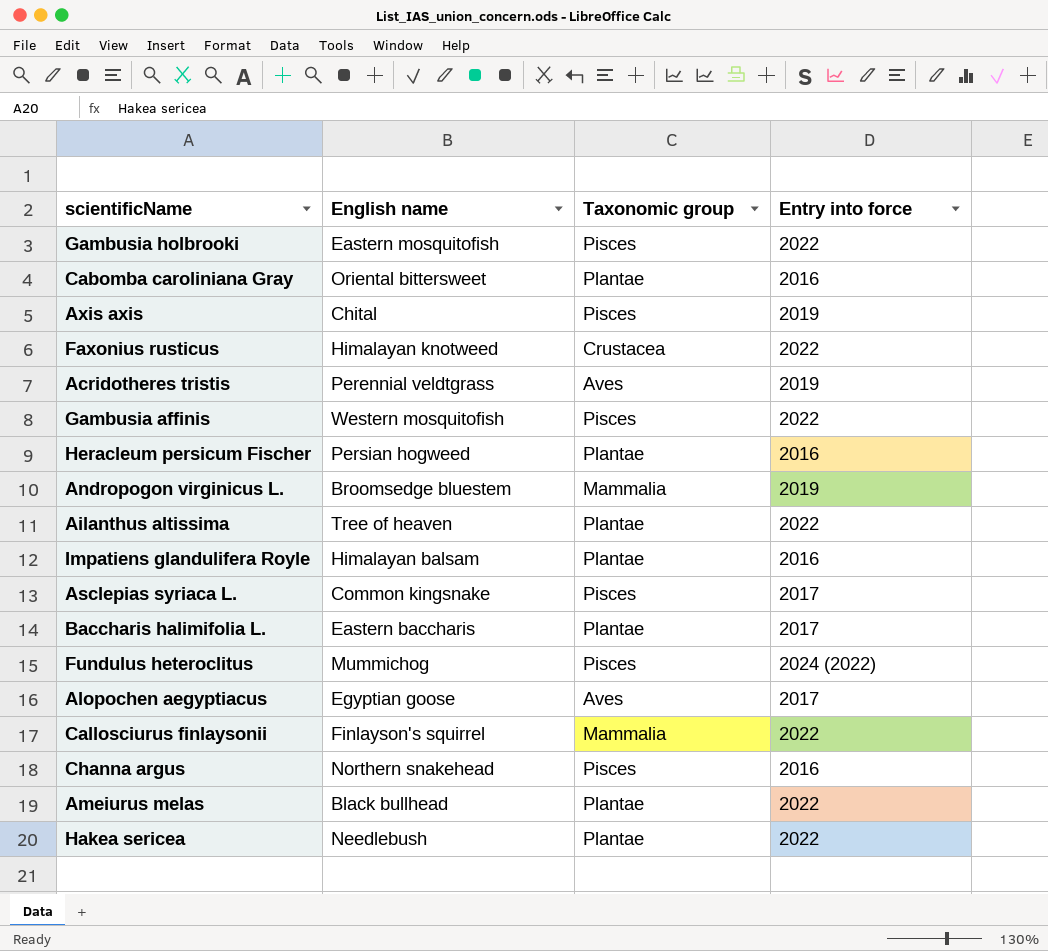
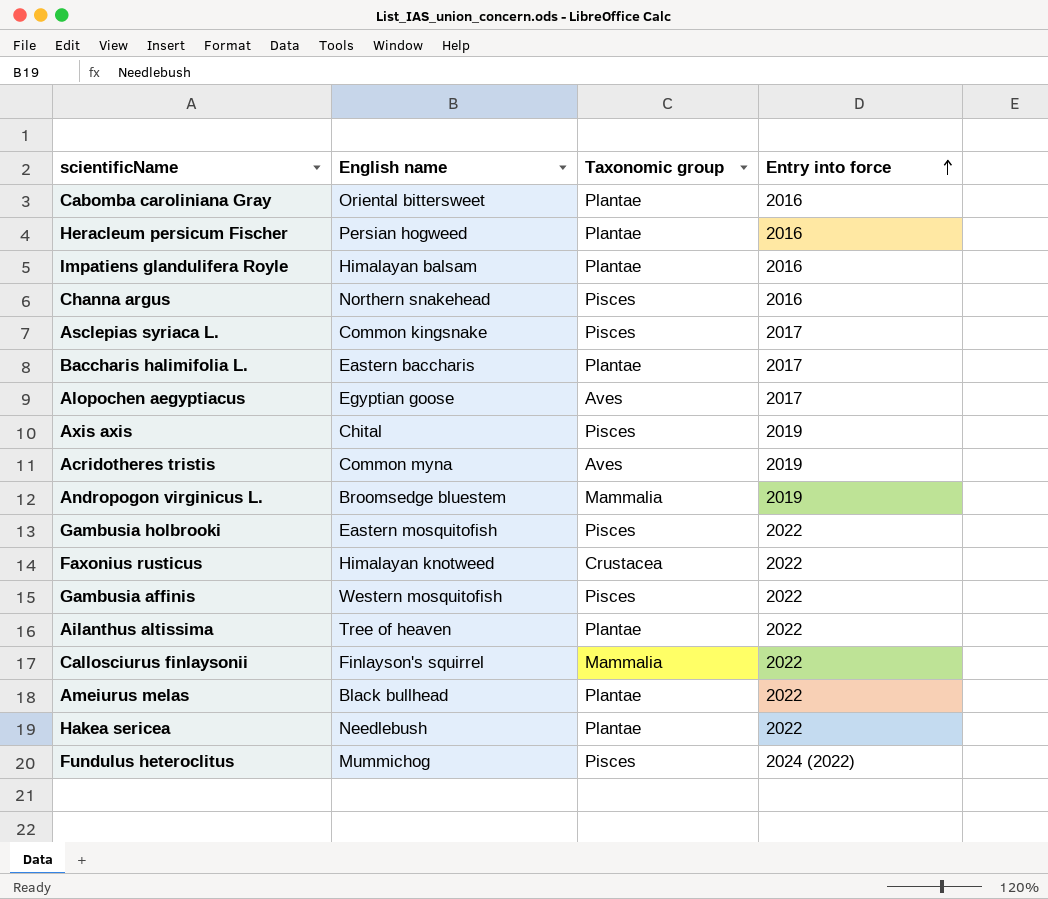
row order: none -> Entry into force ascending
Acridotheres tristis | English name: Perennial veldtgrass -> Common myna

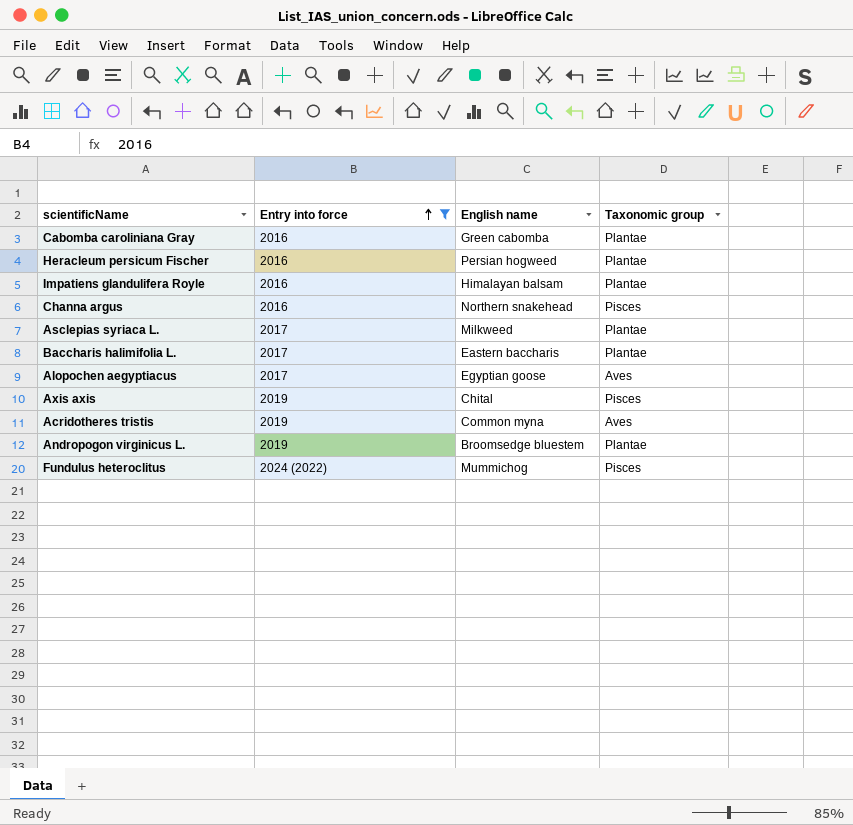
filter: none -> Entry into force != 2022
column Entry into force | position: 4 -> 2
Cabomba caroliniana Gray | English name: Oriental bittersweet -> Green cabomba
Asclepias syriaca L. | English name: Common kingsnake -> Milkweed
Asclepias syriaca L. | Taxonomic group: Pisces -> Plantae
Andropogon virginicus L. | Taxonomic group: Mammalia -> Plantae

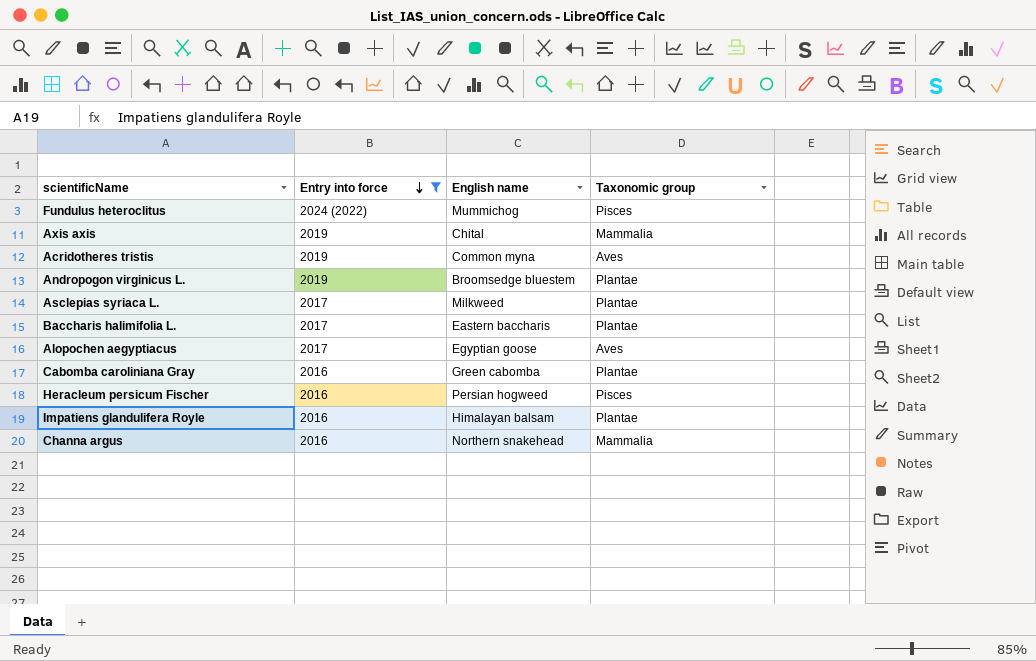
row order: Entry into force ascending -> Entry into force descending
Axis axis | Taxonomic group: Pisces -> Mammalia
Heracleum persicum Fischer | Taxonomic group: Plantae -> Pisces
Channa argus | Taxonomic group: Pisces -> Mammalia

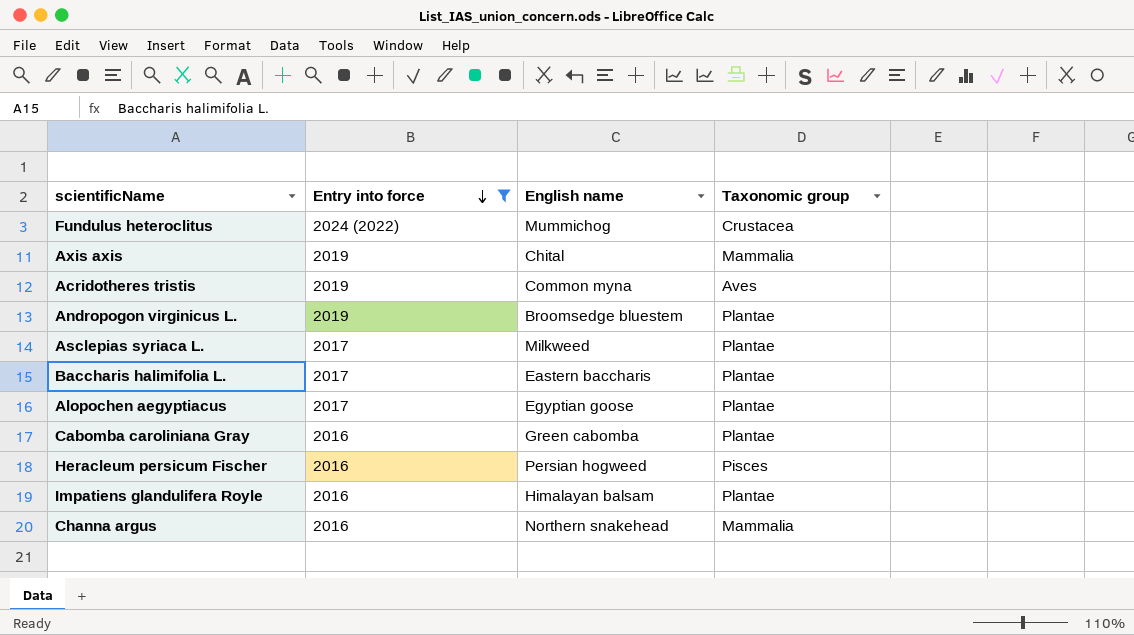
Fundulus heteroclitus | Taxonomic group: Pisces -> Crustacea
Alopochen aegyptiacus | Taxonomic group: Aves -> Plantae

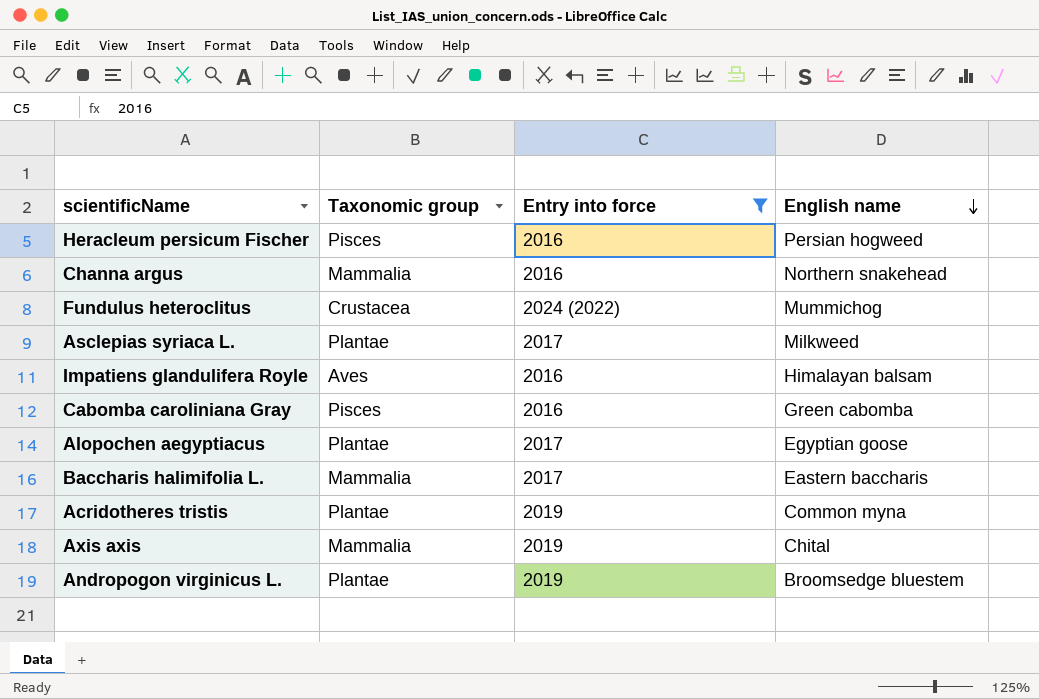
row order: Entry into force descending -> English name descending
column Taxonomic group | position: 4 -> 2
Impatiens glandulifera Royle | Taxonomic group: Plantae -> Aves
Cabomba caroliniana Gray | Taxonomic group: Plantae -> Pisces
Baccharis halimifolia L. | Taxonomic group: Plantae -> Mammalia
Acridotheres tristis | Taxonomic group: Aves -> Plantae

